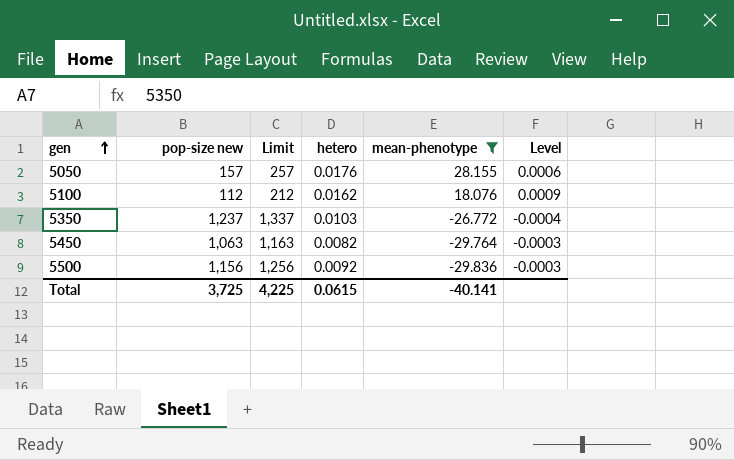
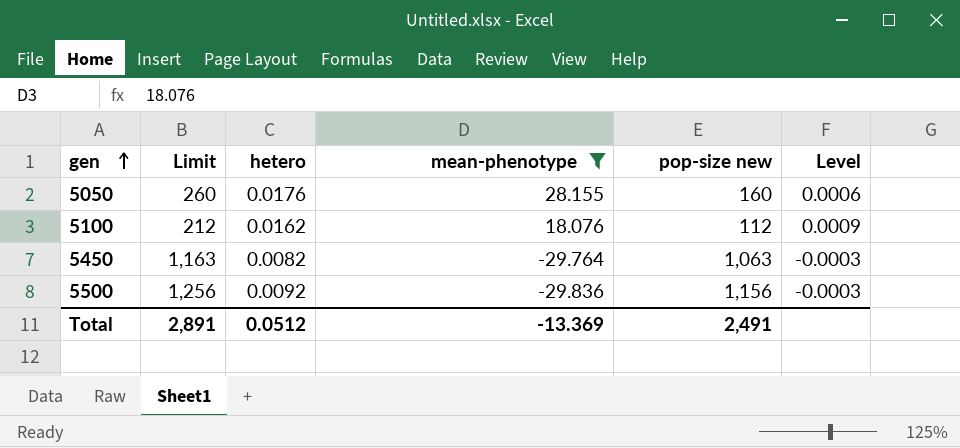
column pop-size new | position: 2 -> 5
row 5350: 1,237 | 1,337 | 0.0103 | -26.772 | -0.0004 -> none
5050 | Limit: 257 -> 260
5050 | pop-size new: 157 -> 160
Total | Limit: 4,225 -> 2,891
Total | hetero: 0.0615 -> 0.0512
Total | mean-phenotype: -40.141 -> -13.369
Total | pop-size new: 3,725 -> 2,491

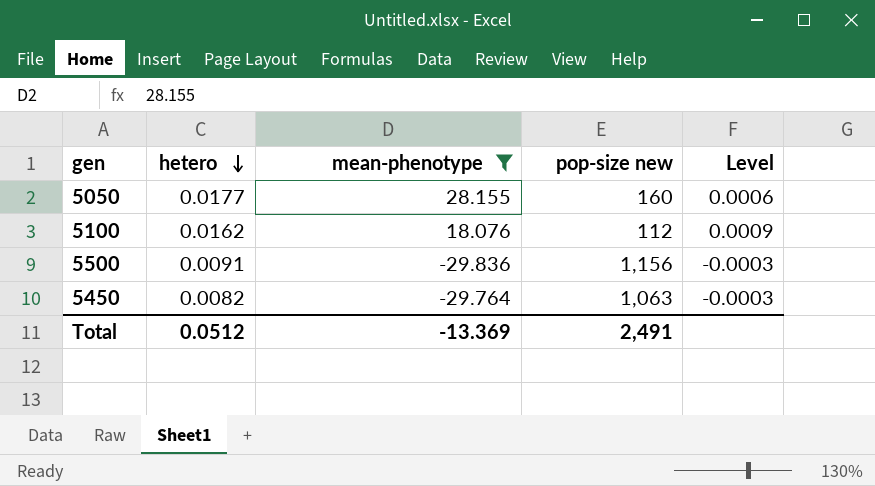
row order: gen ascending -> hetero descending
column Limit | formula: [pop-size new] + 100 -> none
5050 | hetero: 0.0176 -> 0.0177
5500 | hetero: 0.0092 -> 0.0091

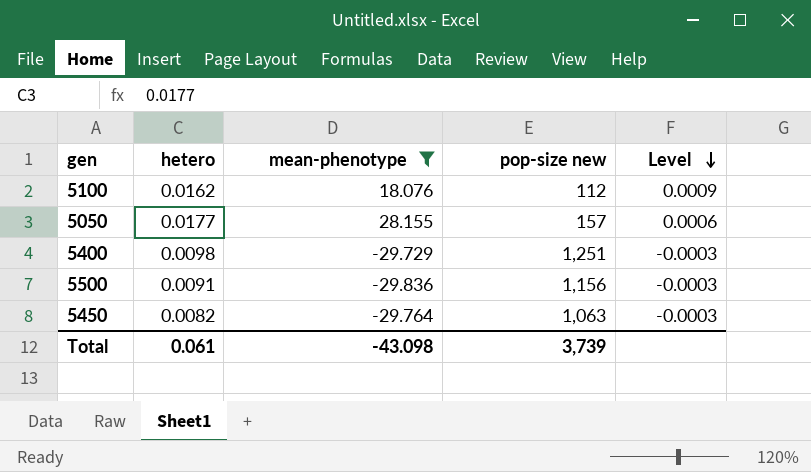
row order: hetero descending -> Level descending
5050 | pop-size new: 160 -> 157
row 5400: none -> 0.0098 | -29.729 | 1,251 | -0.0003
Total | hetero: 0.0512 -> 0.061
Total | mean-phenotype: -13.369 -> -43.098
Total | pop-size new: 2,491 -> 3,739

